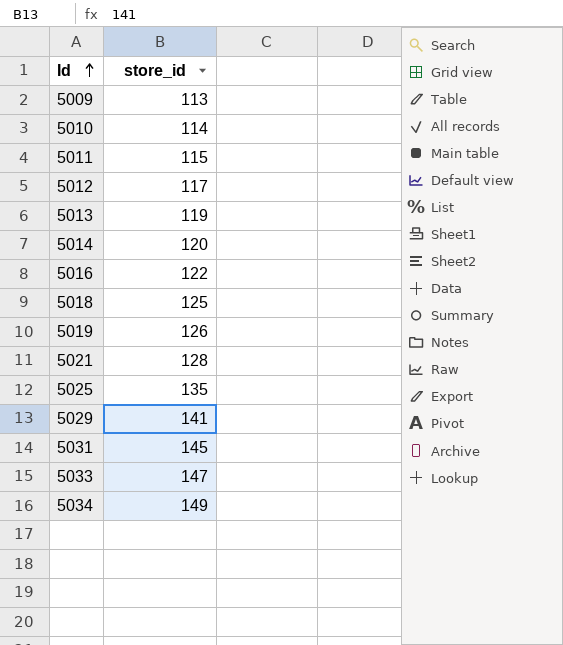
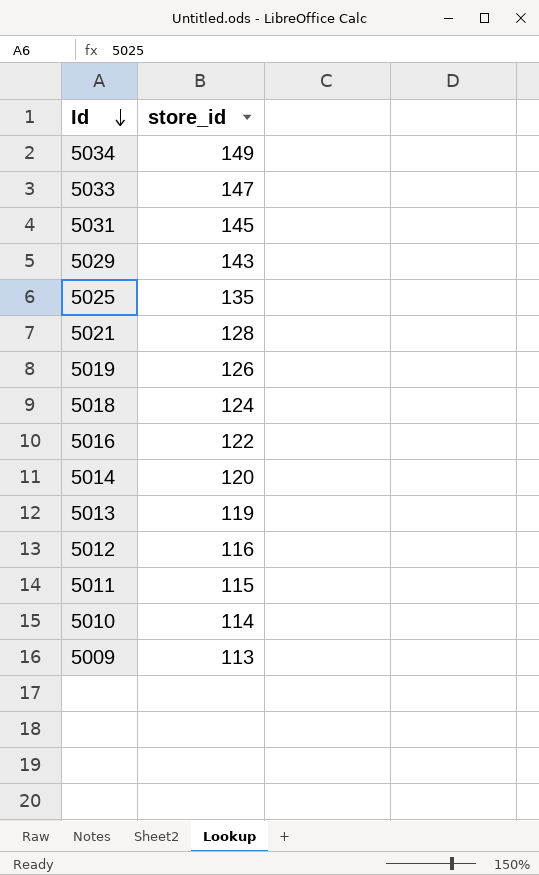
row order: Id ascending -> Id descending
5029 | store_id: 141 -> 143
5018 | store_id: 125 -> 124
5012 | store_id: 117 -> 116

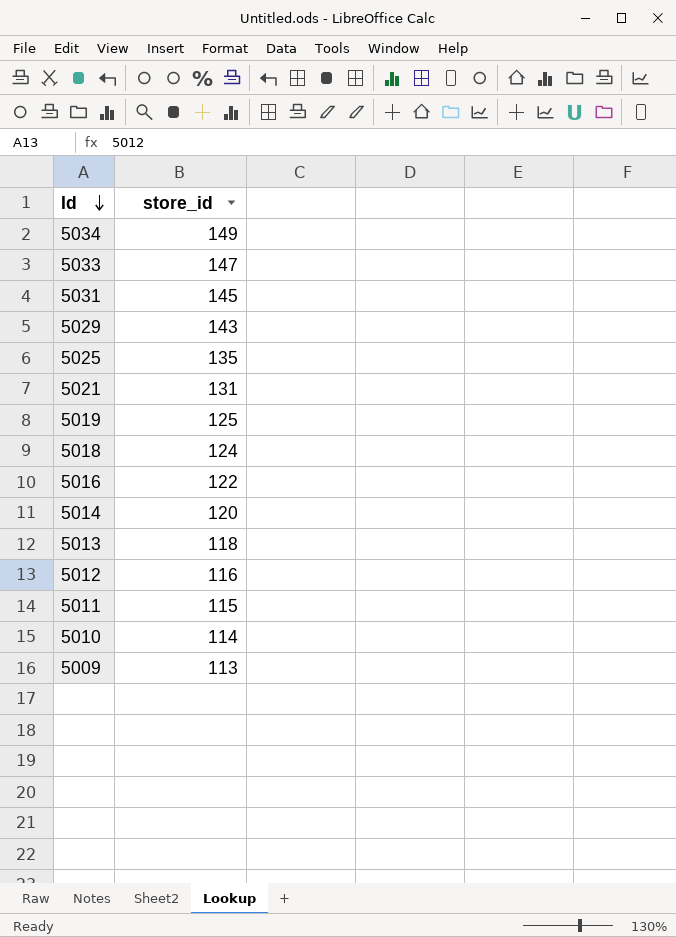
5021 | store_id: 128 -> 131
5019 | store_id: 126 -> 125
5013 | store_id: 119 -> 118

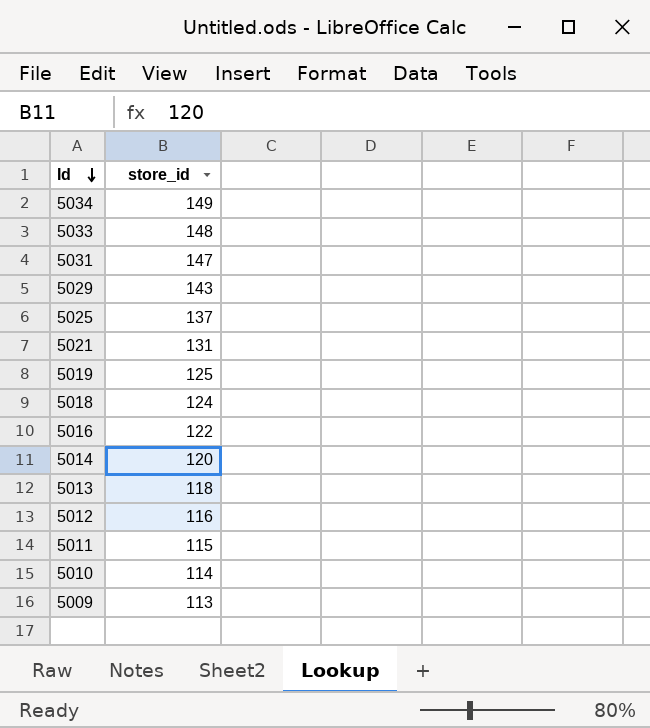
5033 | store_id: 147 -> 148
5031 | store_id: 145 -> 147
5025 | store_id: 135 -> 137

